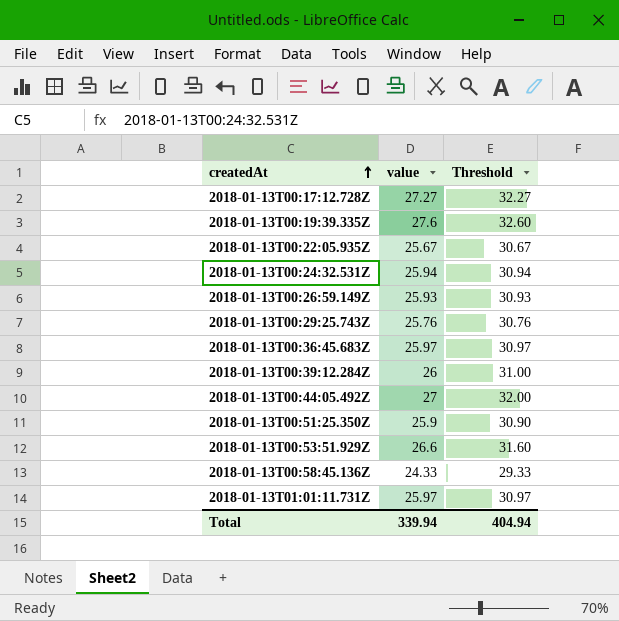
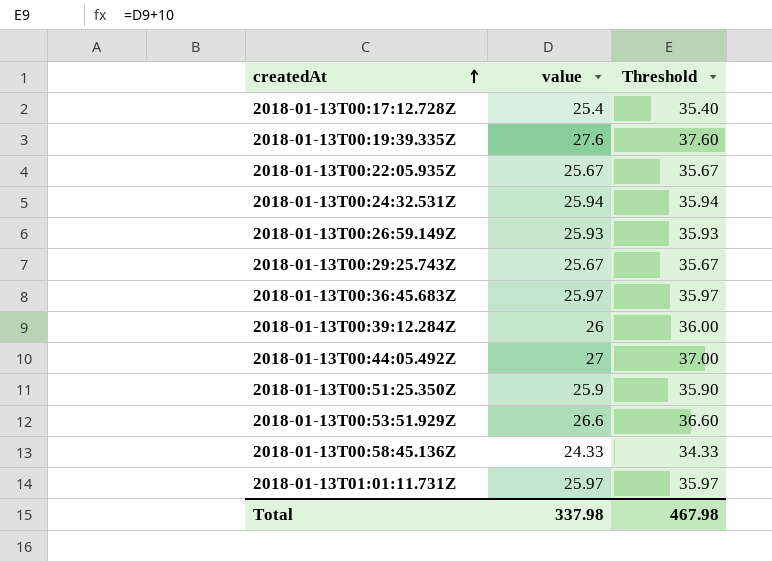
column Threshold | formula: [value] + 5 -> [value] + 10
2018-01-13T00:17:12.728Z | value: 27.27 -> 25.4
2018-01-13T00:29:25.743Z | value: 25.76 -> 25.67
Total | value: 339.94 -> 337.98
Total | Threshold: 404.94 -> 467.98

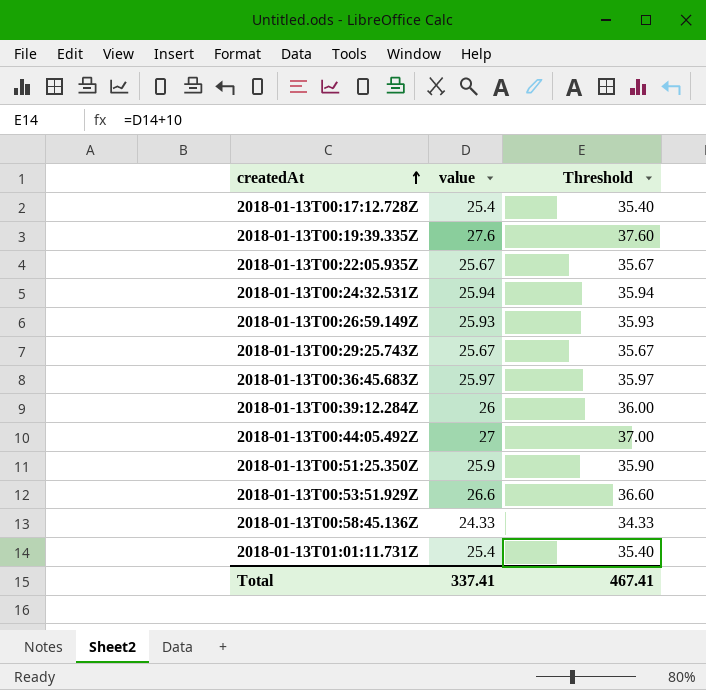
2018-01-13T01:01:11.731Z | value: 25.97 -> 25.4
2018-01-13T01:01:11.731Z | Threshold: 35.97 -> 35.40
Total | value: 337.98 -> 337.41
Total | Threshold: 467.98 -> 467.41

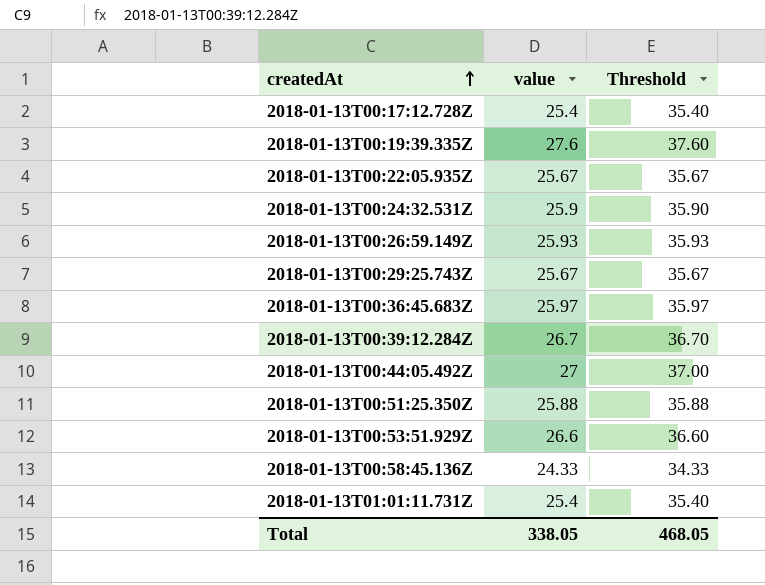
2018-01-13T00:24:32.531Z | value: 25.94 -> 25.9
2018-01-13T00:24:32.531Z | Threshold: 35.94 -> 35.90
2018-01-13T00:39:12.284Z | value: 26 -> 26.7
2018-01-13T00:39:12.284Z | Threshold: 36.00 -> 36.70
2018-01-13T00:51:25.350Z | value: 25.9 -> 25.88
2018-01-13T00:51:25.350Z | Threshold: 35.90 -> 35.88
Total | value: 337.41 -> 338.05
Total | Threshold: 467.41 -> 468.05

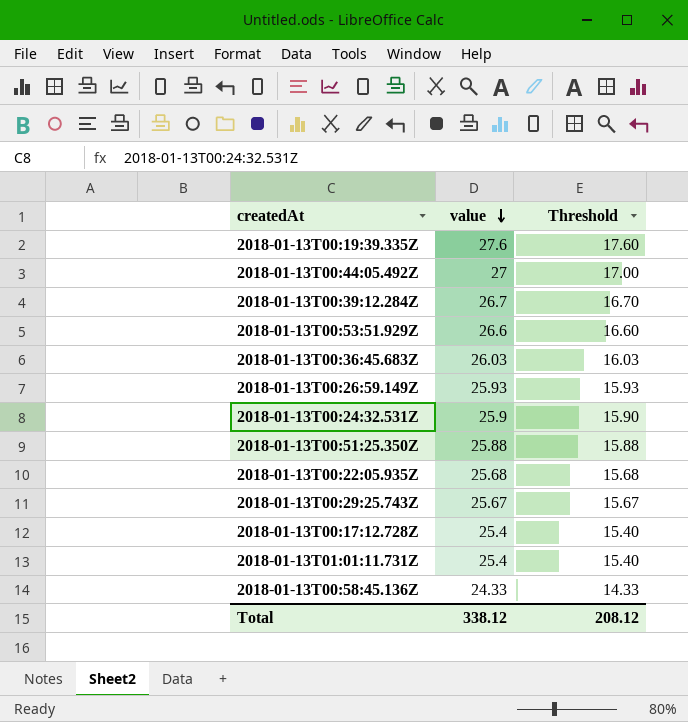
row order: createdAt ascending -> value descending
column Threshold | formula: [value] + 10 -> [value] - 10
2018-01-13T00:36:45.683Z | value: 25.97 -> 26.03
2018-01-13T00:22:05.935Z | value: 25.67 -> 25.68
Total | value: 338.05 -> 338.12
Total | Threshold: 468.05 -> 208.12

